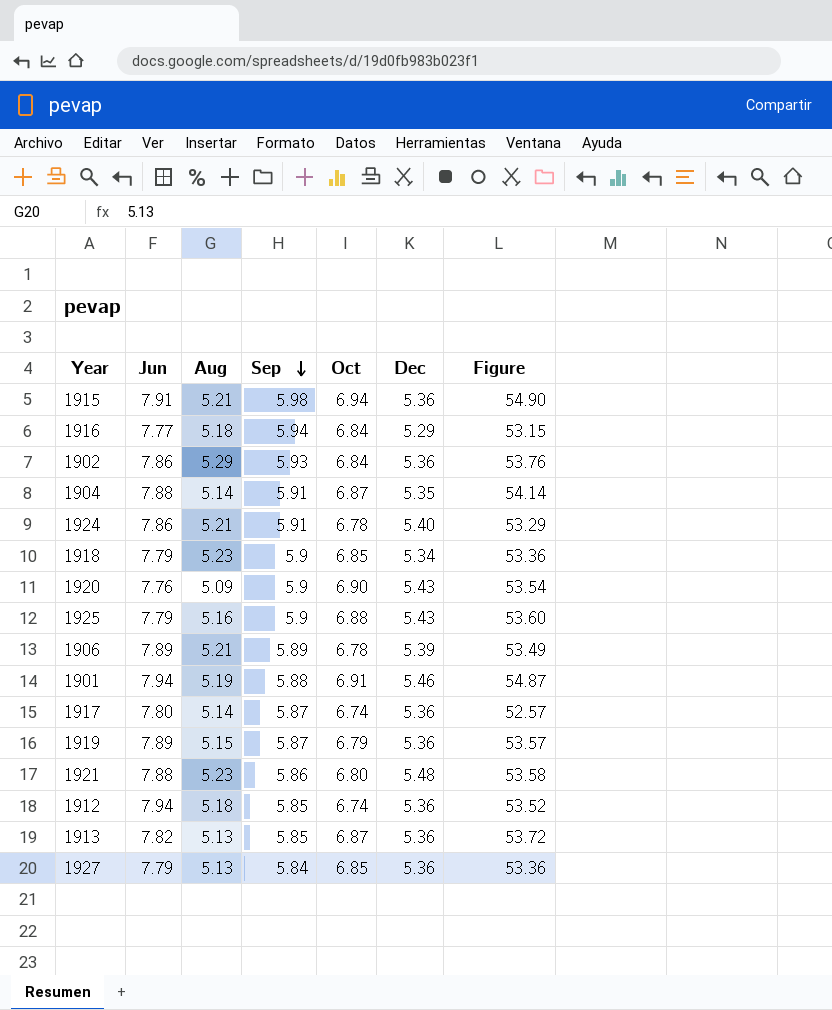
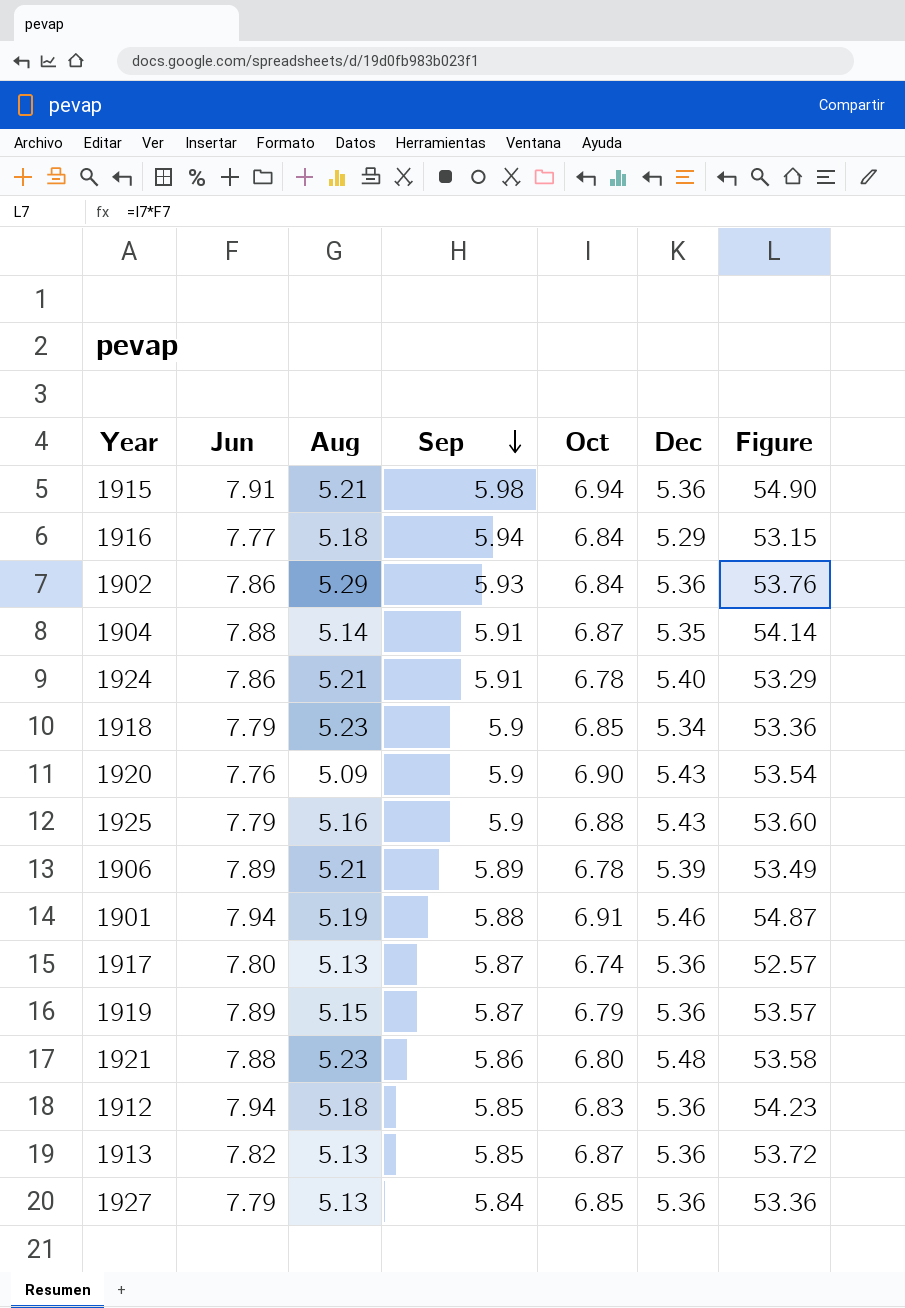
1917 | Aug: 5.14 -> 5.13
1912 | Oct: 6.74 -> 6.83
1912 | Figure: 53.52 -> 54.23

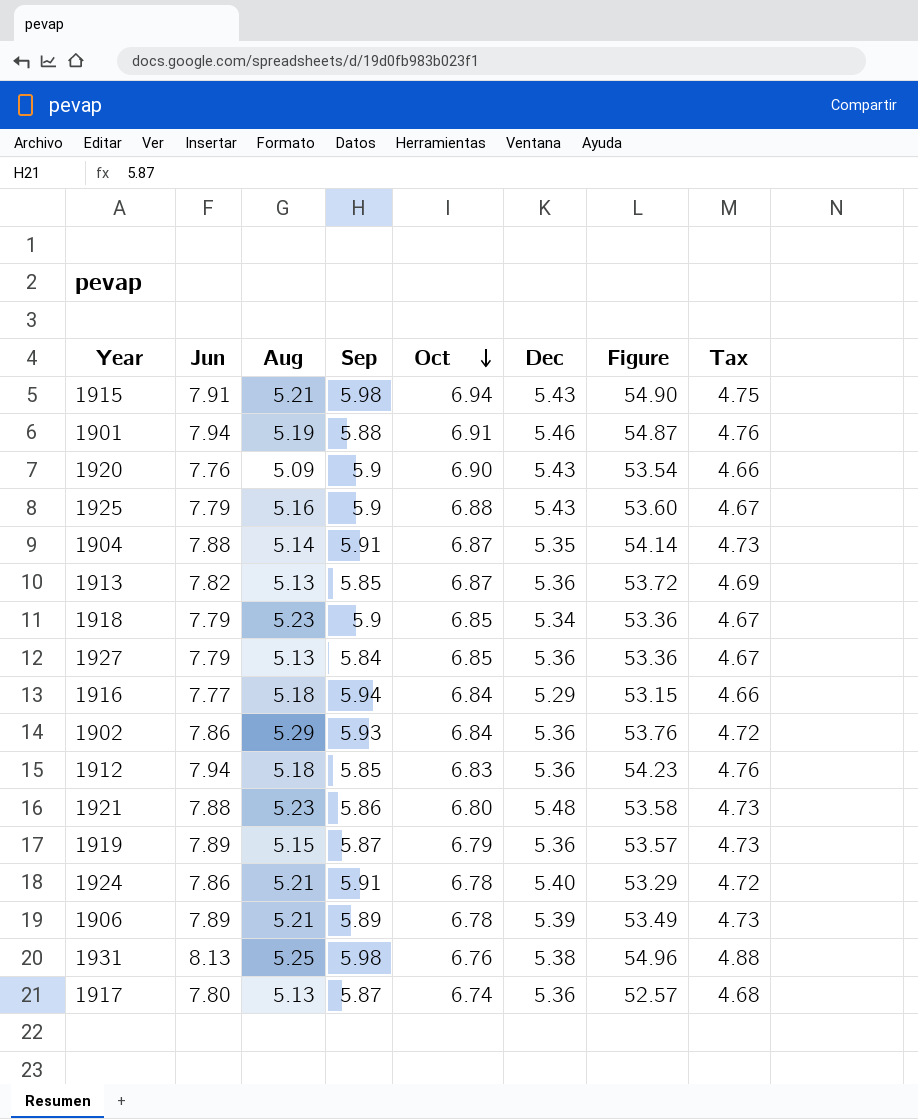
row order: Sep descending -> Oct descending
column Tax | formula: none -> [Jun] * 0.6
1915 | Dec: 5.36 -> 5.43
row 1931: none -> 8.13 | 5.25 | 5.98 | 6.76 | 5.38 | 54.96 | 4.88

